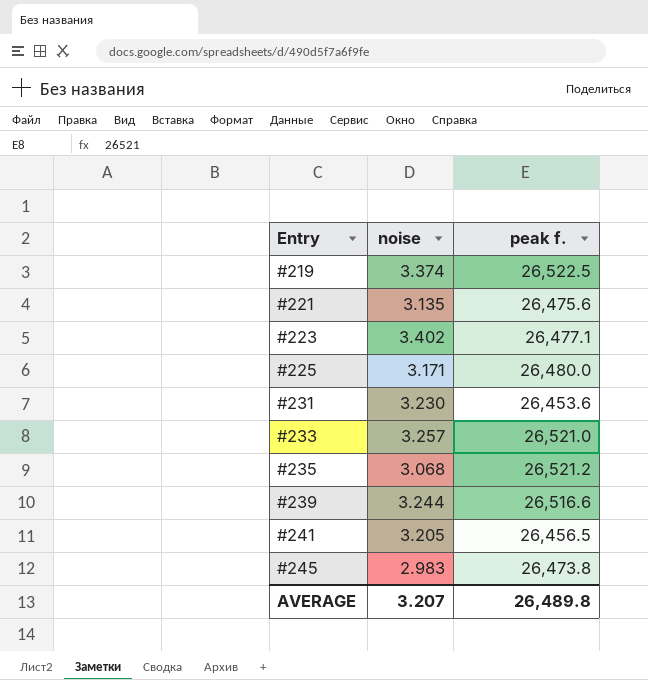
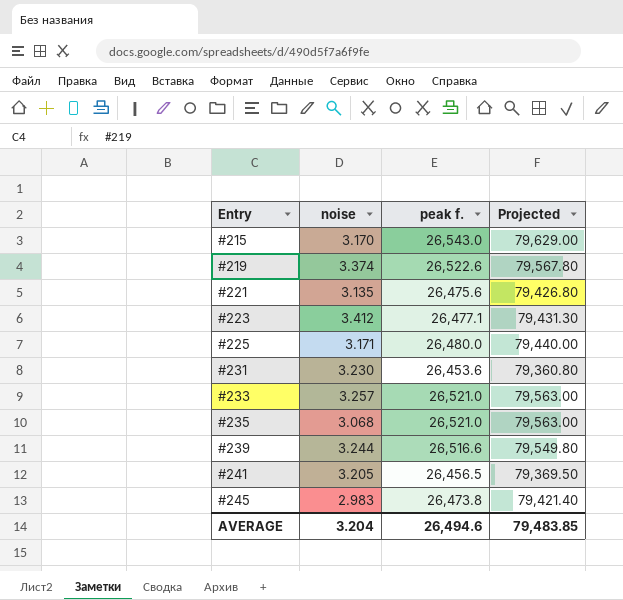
column Projected | formula: none -> [peak f.] * 3
row #215: none -> 3.170 | 26,543.0 | 79,629.00
#219 | peak f.: 26,522.5 -> 26,522.6
#223 | noise: 3.402 -> 3.412
#235 | peak f.: 26,521.2 -> 26,521.0
AVERAGE | noise: 3.207 -> 3.204
AVERAGE | peak f.: 26,489.8 -> 26,494.6

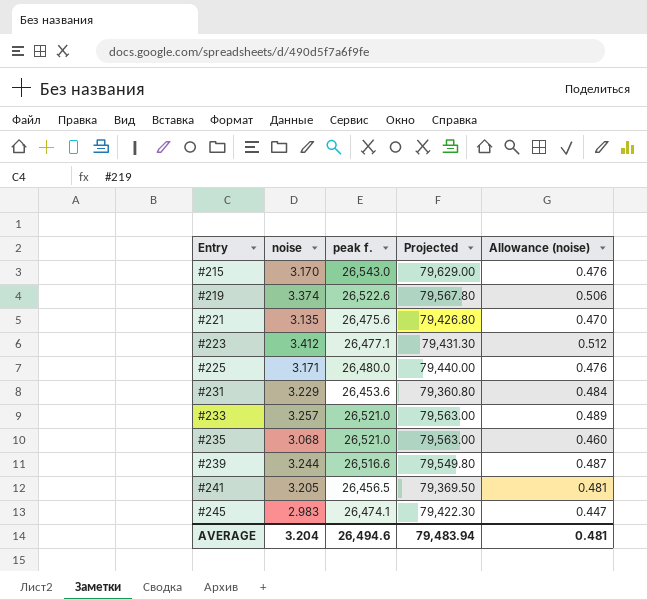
column Allowance (noise) | formula: none -> [noise] * 0.15
#231 | noise: 3.230 -> 3.229
#245 | peak f.: 26,473.8 -> 26,474.1
#245 | Projected: 79,421.40 -> 79,422.30
AVERAGE | Projected: 79,483.85 -> 79,483.94

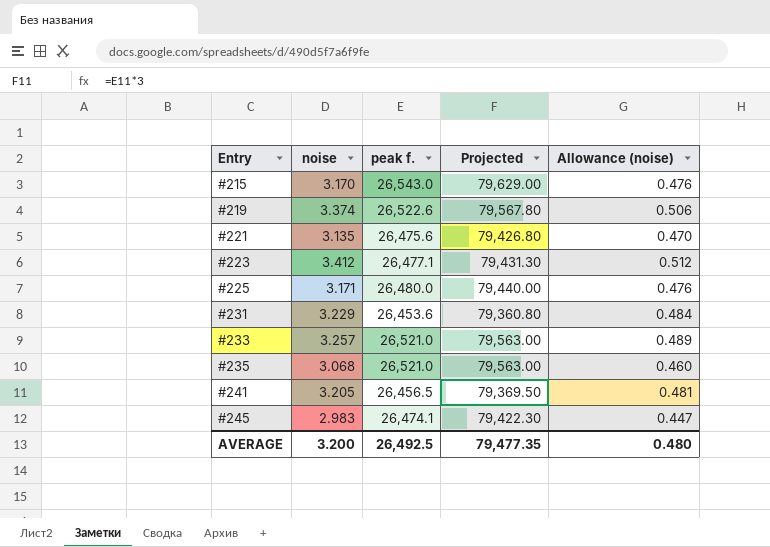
row #239: 3.244 | 26,516.6 | 79,549.80 | 0.487 -> none
AVERAGE | noise: 3.204 -> 3.200
AVERAGE | peak f.: 26,494.6 -> 26,492.5
AVERAGE | Projected: 79,483.94 -> 79,477.35
AVERAGE | Allowance (noise): 0.481 -> 0.480

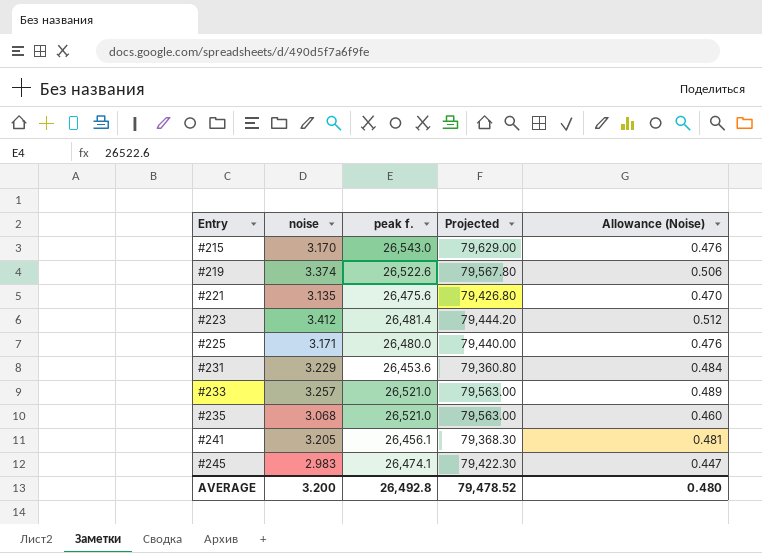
column name: Allowance (noise) -> Allowance (Noise)
#223 | peak f.: 26,477.1 -> 26,481.4
#223 | Projected: 79,431.30 -> 79,444.20
#241 | peak f.: 26,456.5 -> 26,456.1
#241 | Projected: 79,369.50 -> 79,368.30
AVERAGE | peak f.: 26,492.5 -> 26,492.8
AVERAGE | Projected: 79,477.35 -> 79,478.52

